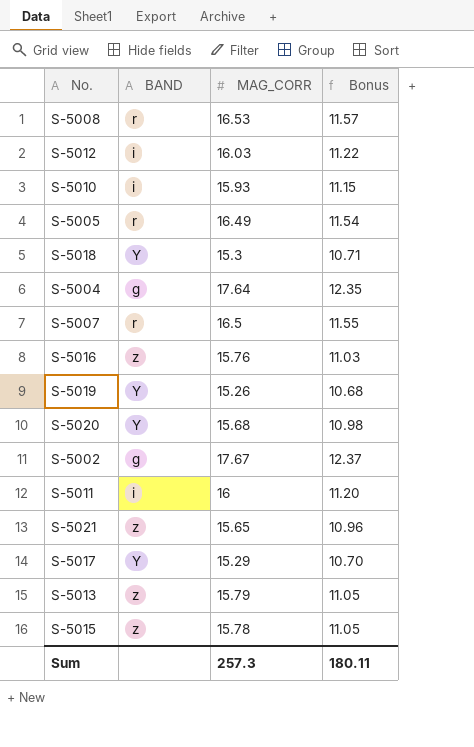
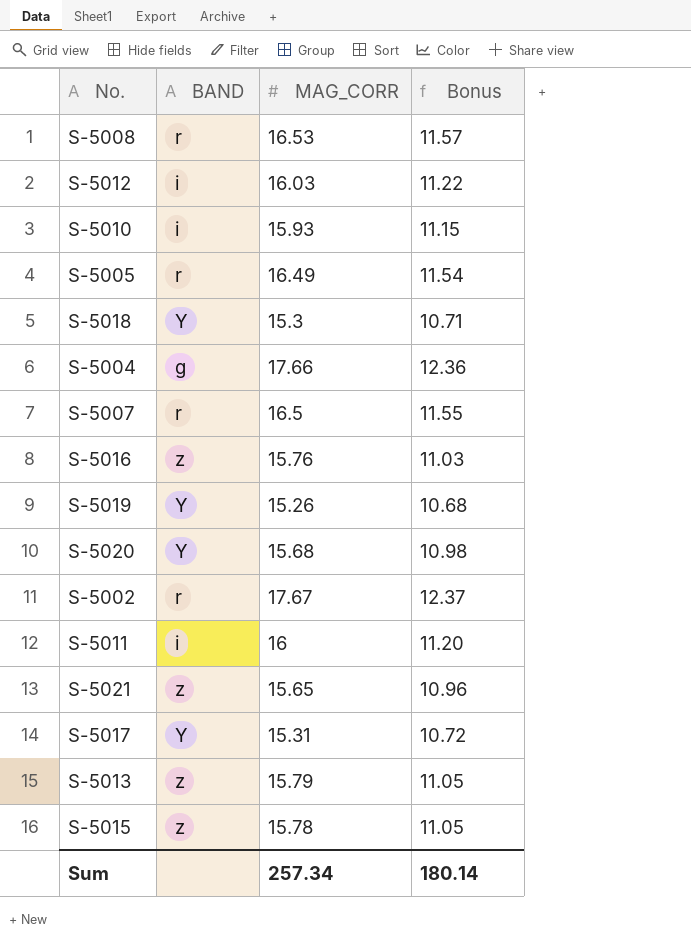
S-5004 | MAG_CORR: 17.64 -> 17.66
S-5004 | Bonus: 12.35 -> 12.36
S-5002 | BAND: g -> r
S-5017 | MAG_CORR: 15.29 -> 15.31
S-5017 | Bonus: 10.70 -> 10.72
Sum | MAG_CORR: 257.3 -> 257.34
Sum | Bonus: 180.11 -> 180.14

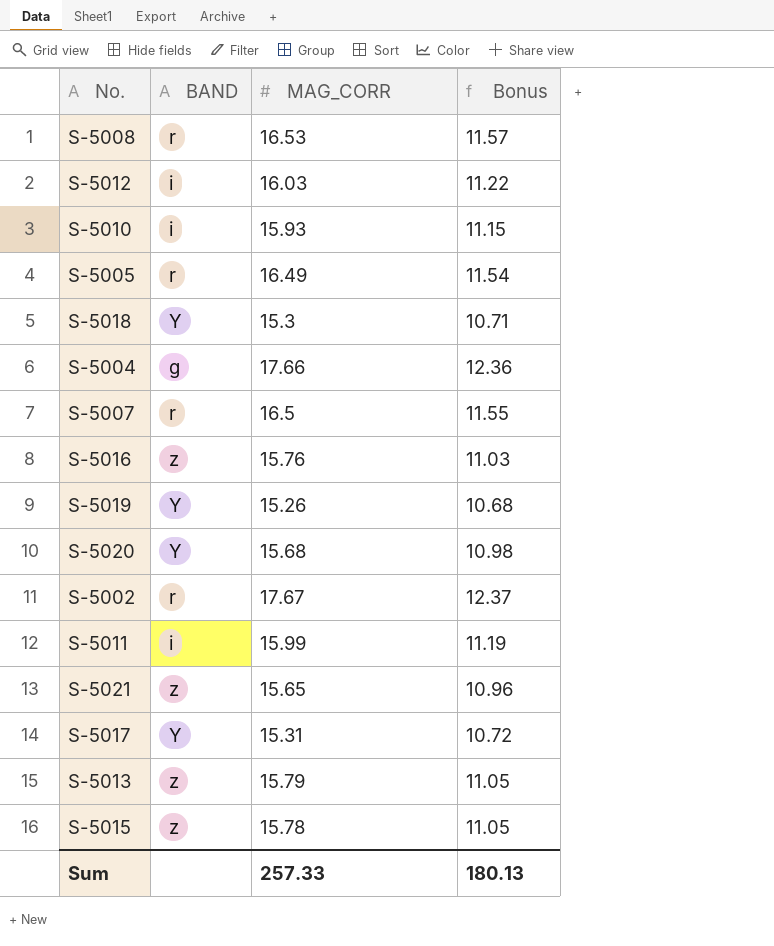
S-5011 | MAG_CORR: 16 -> 15.99
S-5011 | Bonus: 11.20 -> 11.19
Sum | MAG_CORR: 257.34 -> 257.33
Sum | Bonus: 180.14 -> 180.13

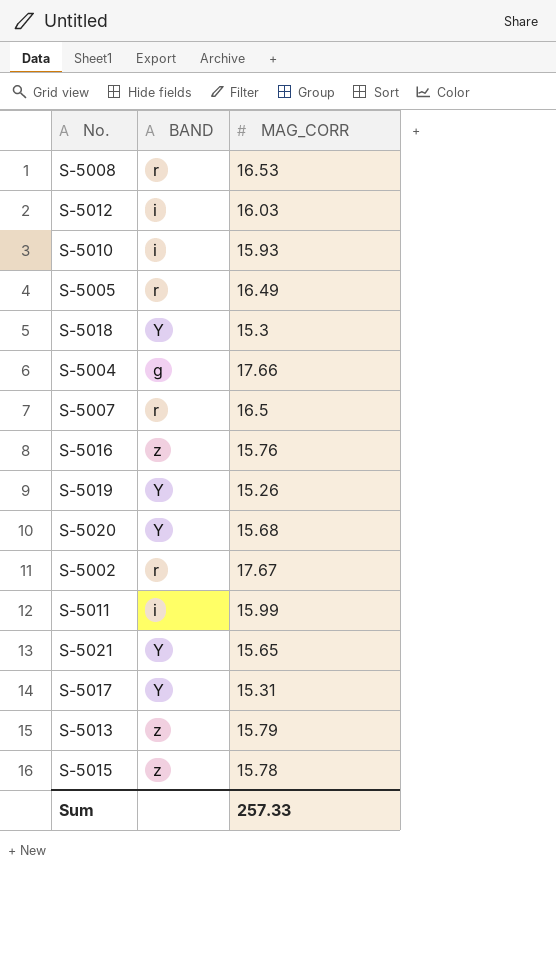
column Bonus | formula: [MAG_CORR] * 0.7 -> none
S-5021 | BAND: z -> Y

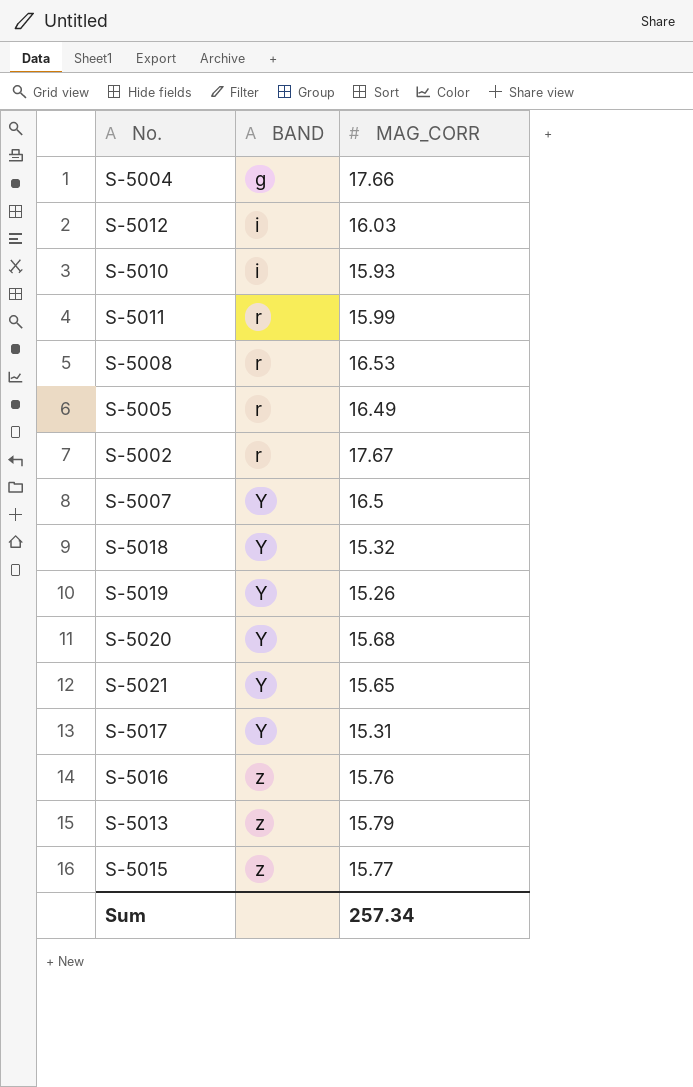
row order: none -> BAND ascending
S-5011 | BAND: i -> r
S-5007 | BAND: r -> Y
S-5018 | MAG_CORR: 15.3 -> 15.32
S-5015 | MAG_CORR: 15.78 -> 15.77
Sum | MAG_CORR: 257.33 -> 257.34

